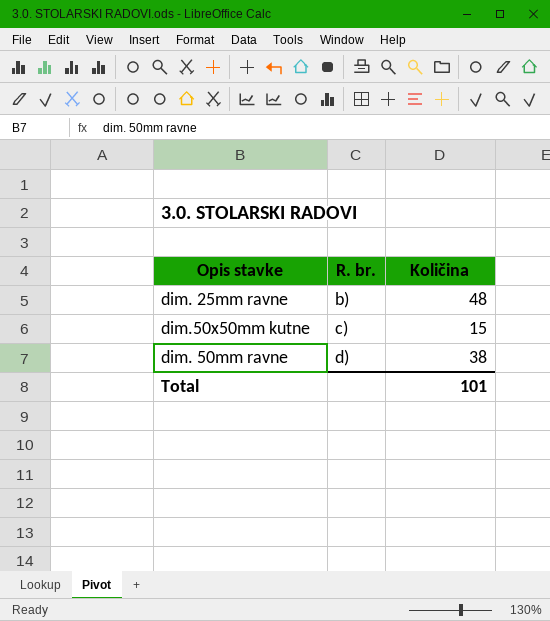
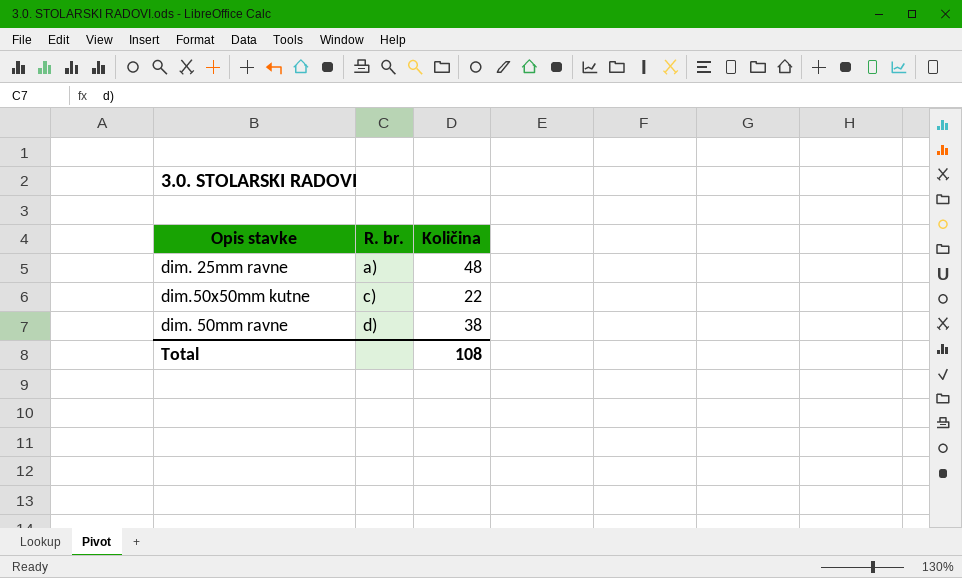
dim. 25mm ravne | R. br.: b) -> a)
dim.50x50mm kutne | Količina: 15 -> 22
Total | Količina: 101 -> 108

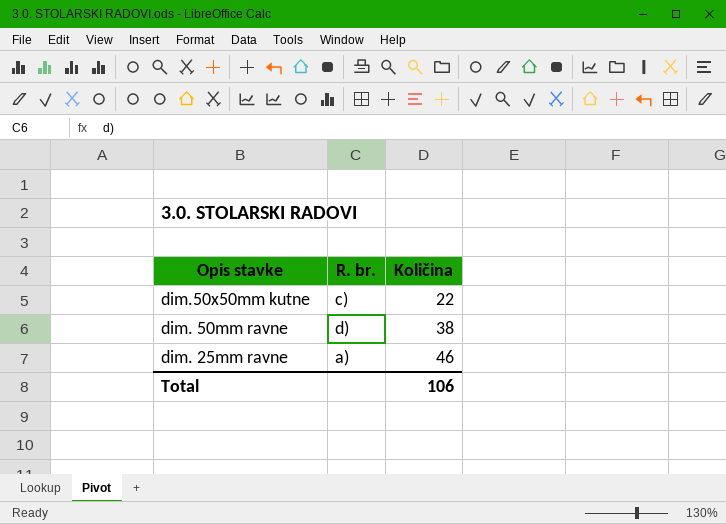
row order: R. br. ascending -> Količina ascending
dim. 25mm ravne | Količina: 48 -> 46
Total | Količina: 108 -> 106

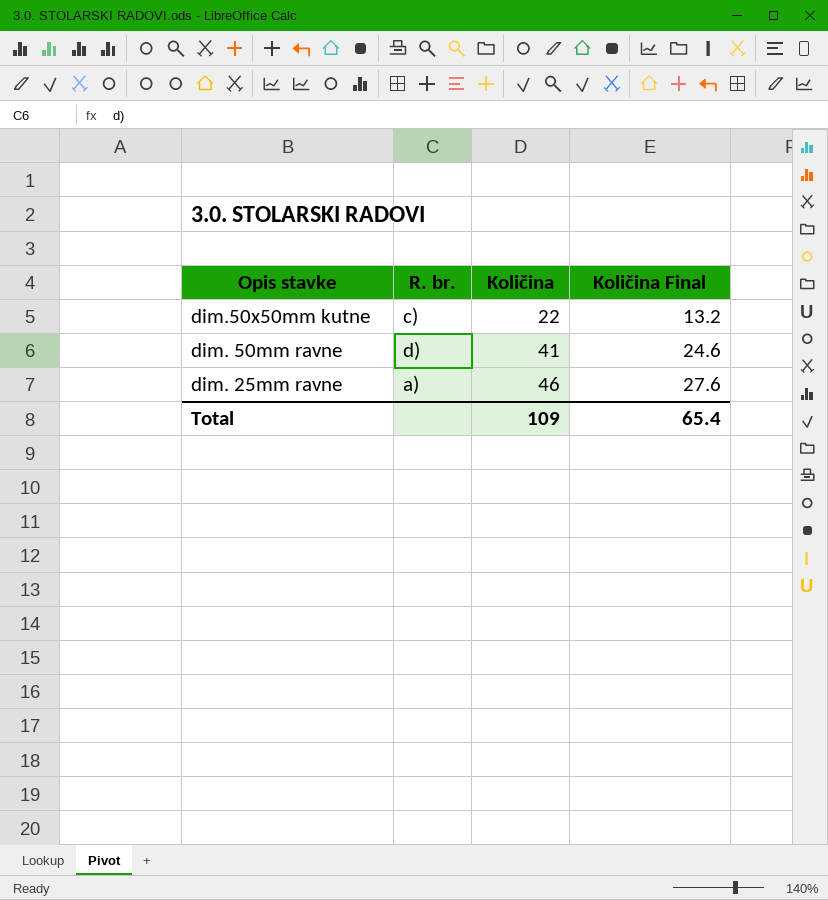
column Količina Final | formula: none -> [Količina] * 0.6
dim. 50mm ravne | Količina: 38 -> 41
Total | Količina: 106 -> 109

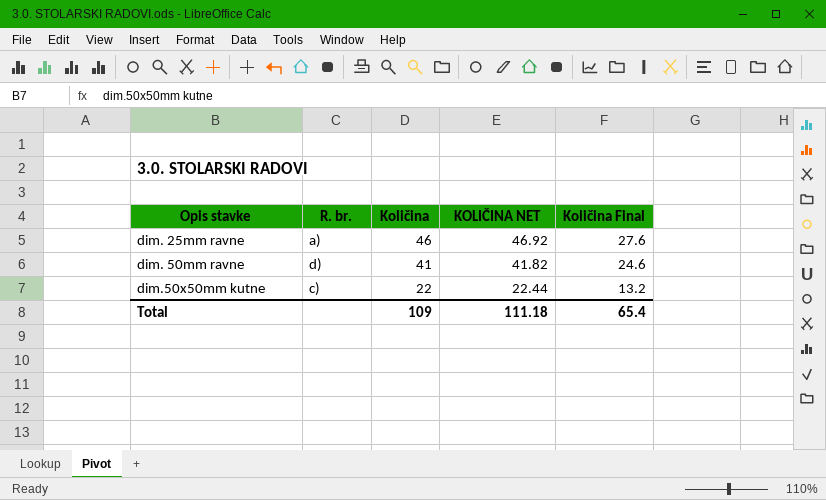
row order: Količina ascending -> Količina descending
column KOLIČINA NET | formula: none -> [Količina] * 1.02

